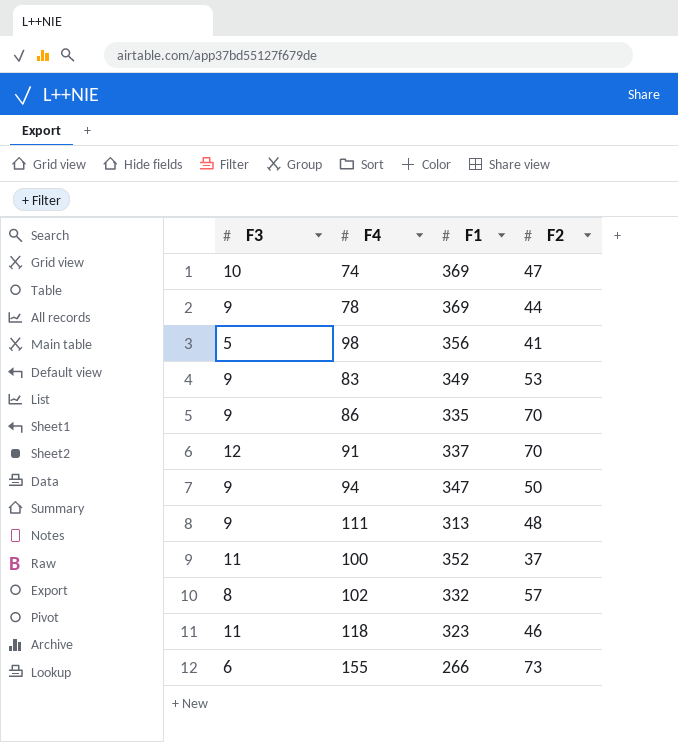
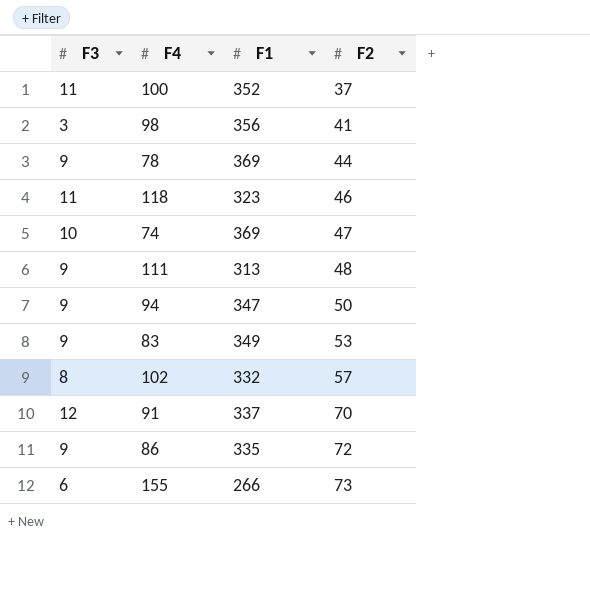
row order: none -> F2 ascending
98 | F3: 5 -> 3
86 | F2: 70 -> 72

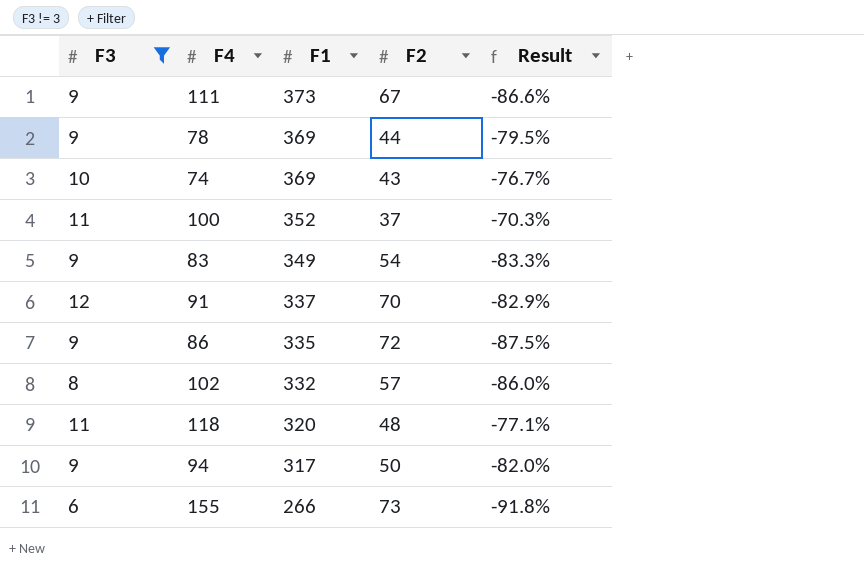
filter: none -> F3 != 3
row order: F2 ascending -> F1 descending
column Result | formula: none -> ([F3] - [F2]) / [F2]
111 | F1: 313 -> 373
111 | F2: 48 -> 67
74 | F2: 47 -> 43
83 | F2: 53 -> 54
118 | F1: 323 -> 320
118 | F2: 46 -> 48
94 | F1: 347 -> 317

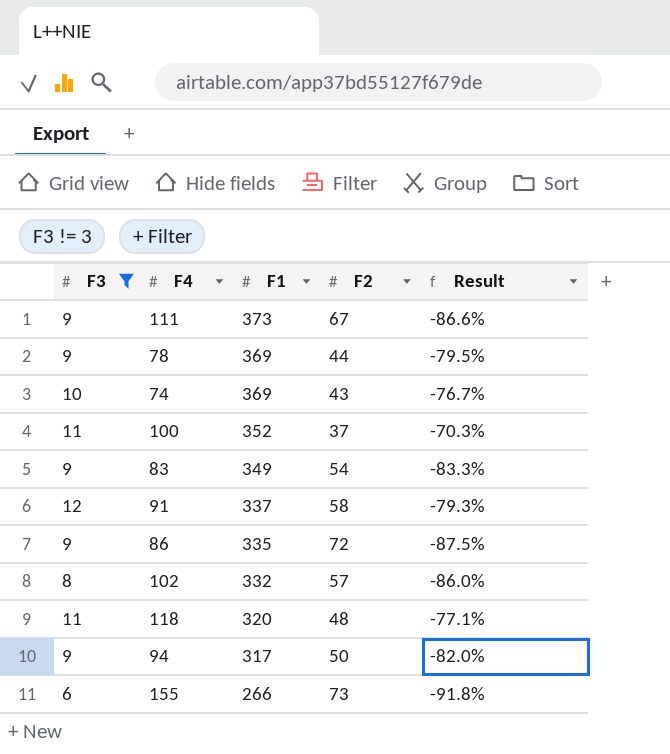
91 | F2: 70 -> 58
91 | Result: -82.9% -> -79.3%

